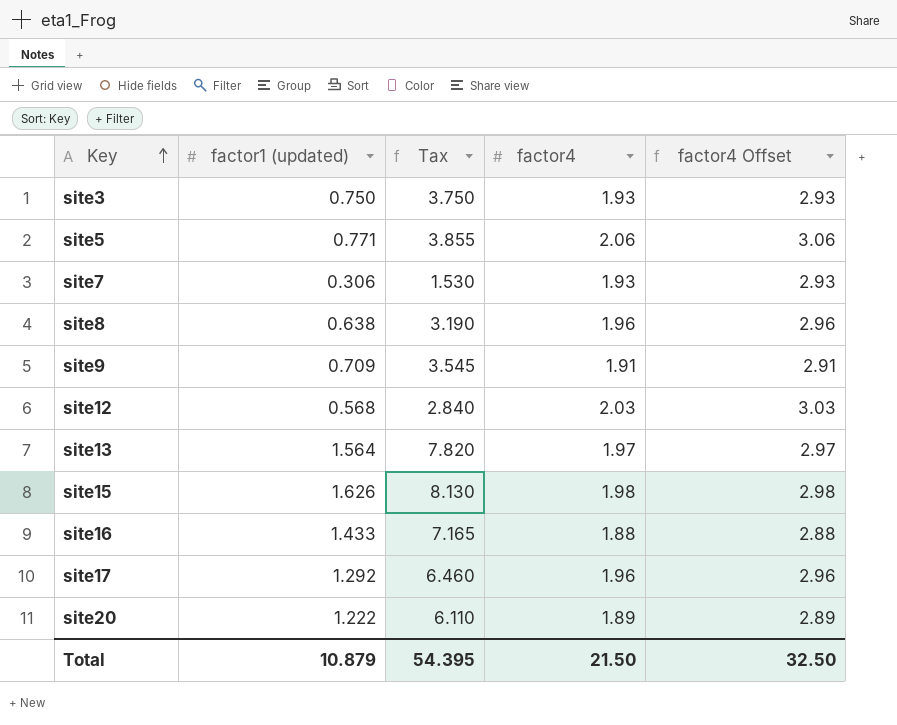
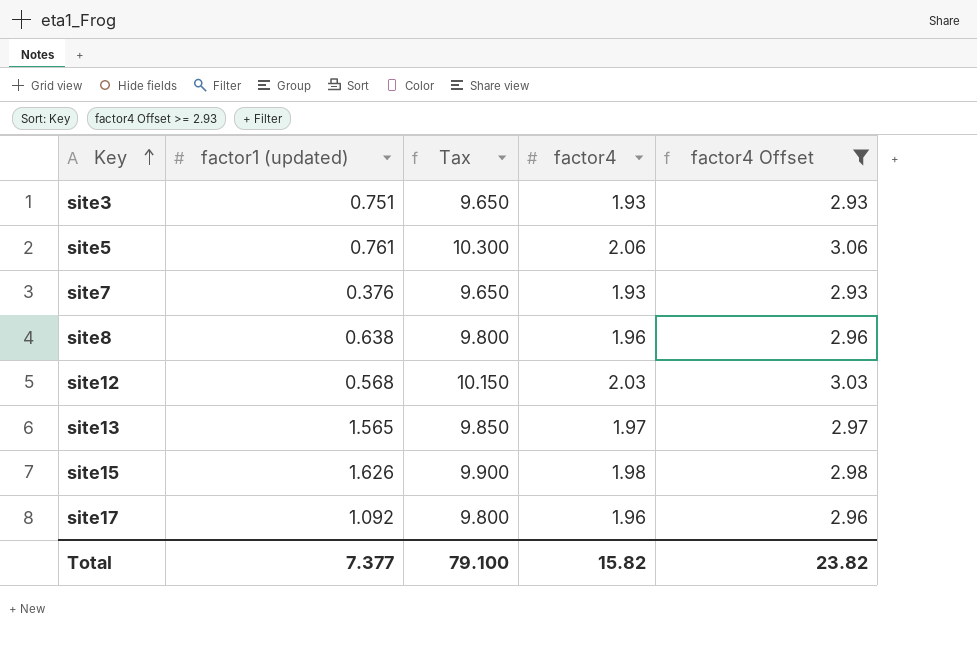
filter: none -> factor4 Offset >= 2.93
column Tax | formula: [factor1 (updated)] * 5 -> [factor4] * 5
site3 | factor1 (updated): 0.750 -> 0.751
site5 | factor1 (updated): 0.771 -> 0.761
site7 | factor1 (updated): 0.306 -> 0.376
site13 | factor1 (updated): 1.564 -> 1.565
site17 | factor1 (updated): 1.292 -> 1.092
Total | factor1 (updated): 10.879 -> 7.377
Total | Tax: 54.395 -> 79.100
Total | factor4: 21.50 -> 15.82
Total | factor4 Offset: 32.50 -> 23.82

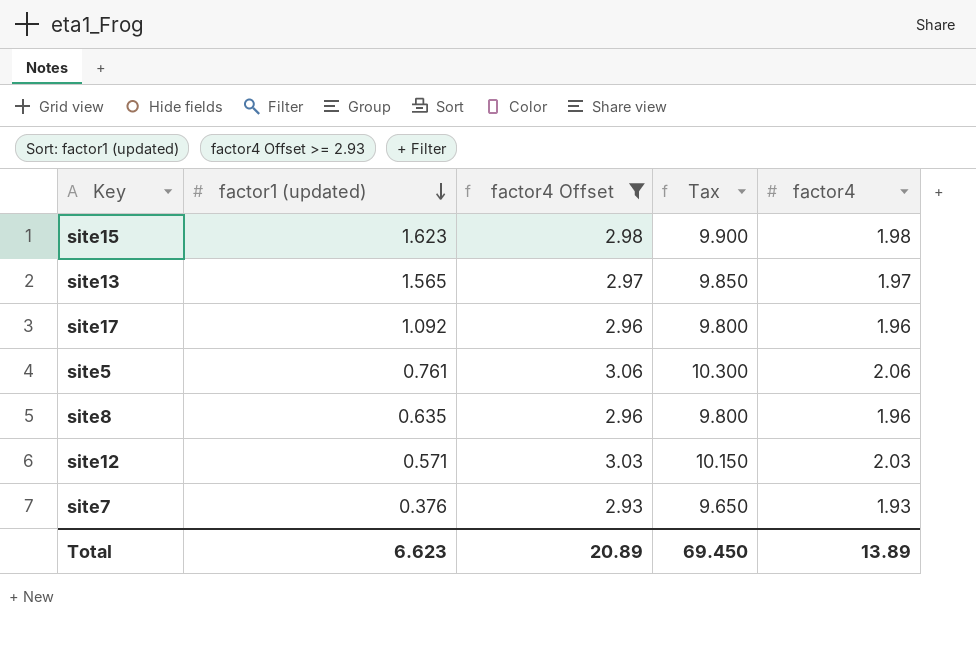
row order: Key ascending -> factor1 (updated) descending
column factor4 Offset | position: 5 -> 3
row site3: 0.751 | 9.650 | 1.93 | 2.93 -> none
site15 | factor1 (updated): 1.626 -> 1.623
site8 | factor1 (updated): 0.638 -> 0.635
site12 | factor1 (updated): 0.568 -> 0.571
Total | factor1 (updated): 7.377 -> 6.623
Total | factor4 Offset: 23.82 -> 20.89
Total | Tax: 79.100 -> 69.450
Total | factor4: 15.82 -> 13.89

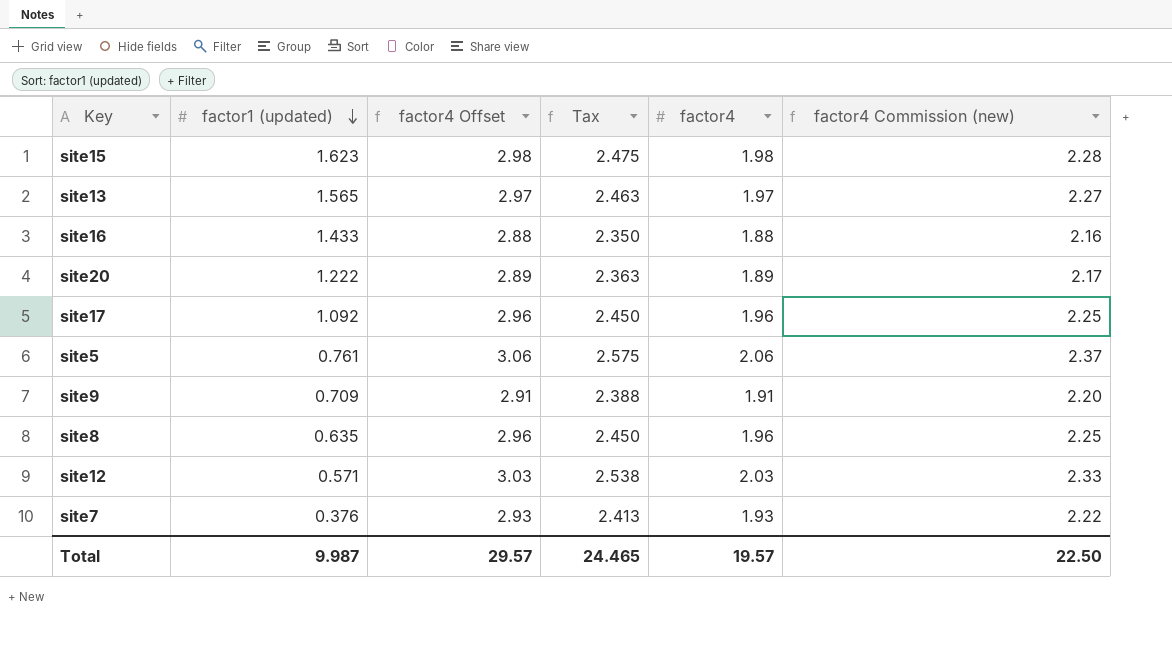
filter: factor4 Offset >= 2.93 -> none
column Tax | formula: [factor4] * 5 -> [factor4] * 1.25
column factor4 Commission (new) | formula: none -> [factor4] * 1.15
Total | factor1 (updated): 6.623 -> 9.987
Total | factor4 Offset: 20.89 -> 29.57
Total | Tax: 69.450 -> 24.465
Total | factor4: 13.89 -> 19.57

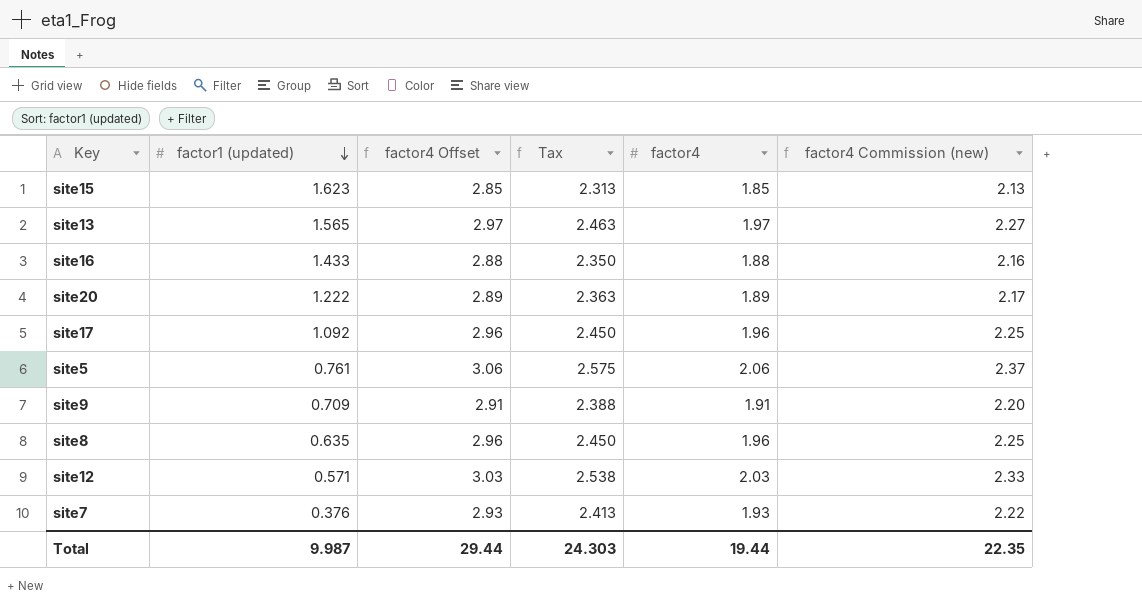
site15 | factor4 Offset: 2.98 -> 2.85
site15 | Tax: 2.475 -> 2.313
site15 | factor4: 1.98 -> 1.85
site15 | factor4 Commission (new): 2.28 -> 2.13
Total | factor4 Offset: 29.57 -> 29.44
Total | Tax: 24.465 -> 24.303
Total | factor4: 19.57 -> 19.44
Total | factor4 Commission (new): 22.50 -> 22.35

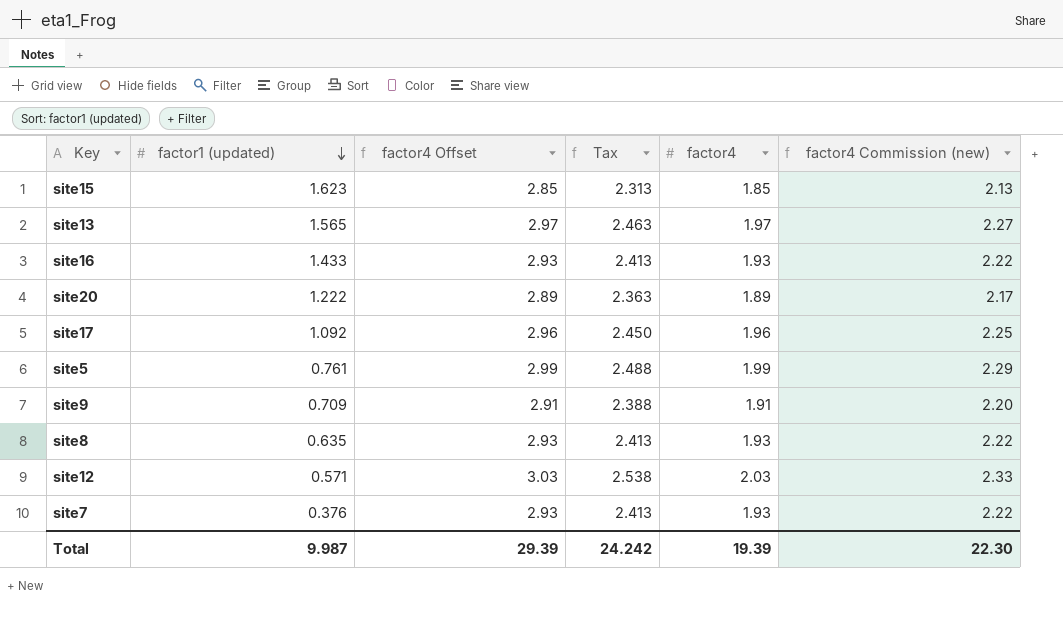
site16 | factor4 Offset: 2.88 -> 2.93
site16 | Tax: 2.350 -> 2.413
site16 | factor4: 1.88 -> 1.93
site16 | factor4 Commission (new): 2.16 -> 2.22
site5 | factor4 Offset: 3.06 -> 2.99
site5 | Tax: 2.575 -> 2.488
site5 | factor4: 2.06 -> 1.99
site5 | factor4 Commission (new): 2.37 -> 2.29
site8 | factor4 Offset: 2.96 -> 2.93
site8 | Tax: 2.450 -> 2.413
site8 | factor4: 1.96 -> 1.93
site8 | factor4 Commission (new): 2.25 -> 2.22
Total | factor4 Offset: 29.44 -> 29.39
Total | Tax: 24.303 -> 24.242
Total | factor4: 19.44 -> 19.39
Total | factor4 Commission (new): 22.35 -> 22.30

